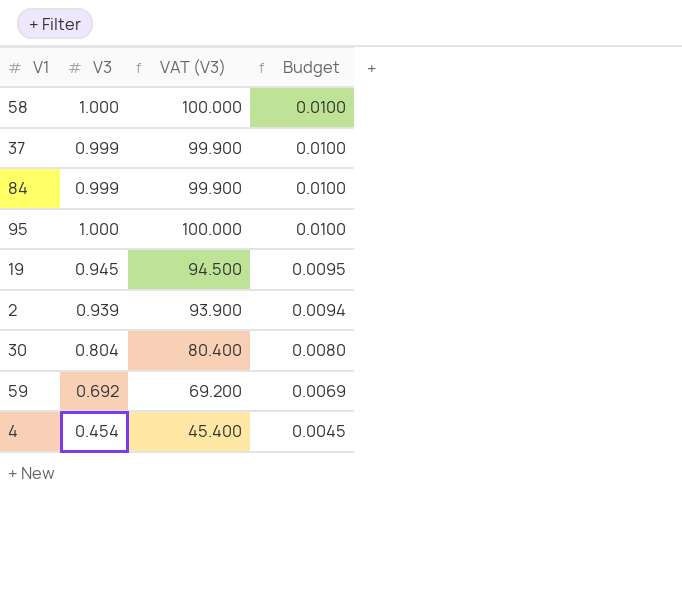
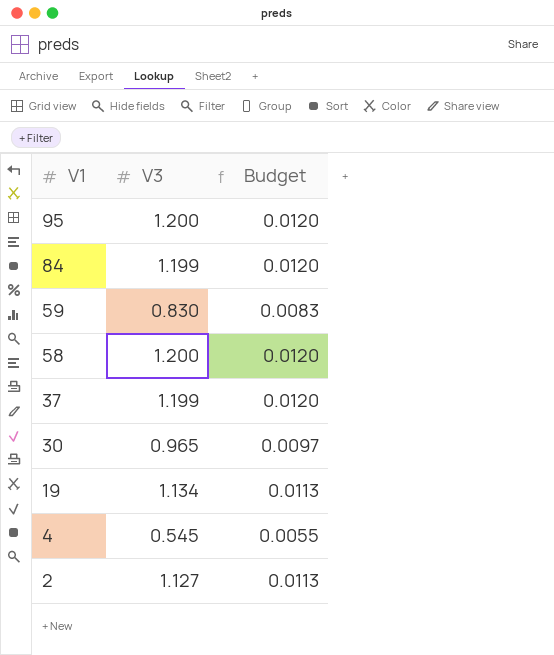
row order: Budget descending -> V1 descending
column VAT (V3) | formula: [V3] * 100 -> none
95 | V3: 1.000 -> 1.200
95 | Budget: 0.0100 -> 0.0120
84 | V3: 0.999 -> 1.199
84 | Budget: 0.0100 -> 0.0120
59 | V3: 0.692 -> 0.830
59 | Budget: 0.0069 -> 0.0083
58 | V3: 1.000 -> 1.200
58 | Budget: 0.0100 -> 0.0120
37 | V3: 0.999 -> 1.199
37 | Budget: 0.0100 -> 0.0120
30 | V3: 0.804 -> 0.965
30 | Budget: 0.0080 -> 0.0097
19 | V3: 0.945 -> 1.134
19 | Budget: 0.0095 -> 0.0113
4 | V3: 0.454 -> 0.545
4 | Budget: 0.0045 -> 0.0055
2 | V3: 0.939 -> 1.127
2 | Budget: 0.0094 -> 0.0113

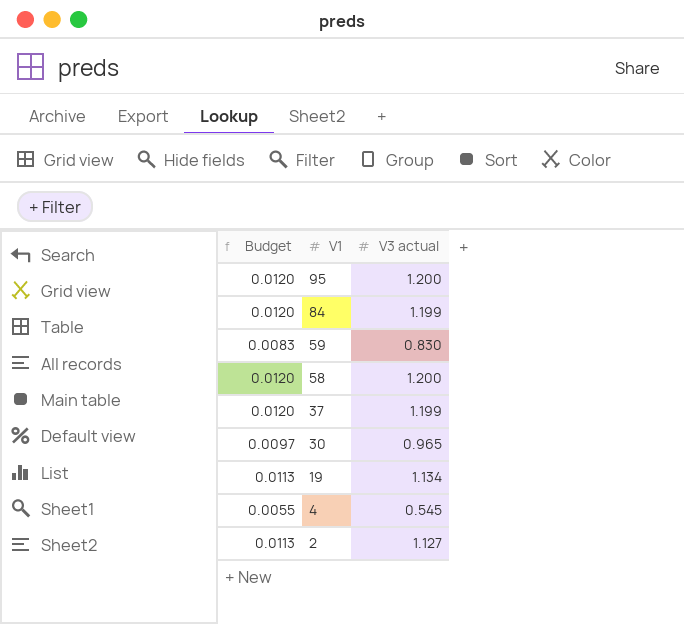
column Budget | position: 3 -> 1
column name: V3 -> V3 actual

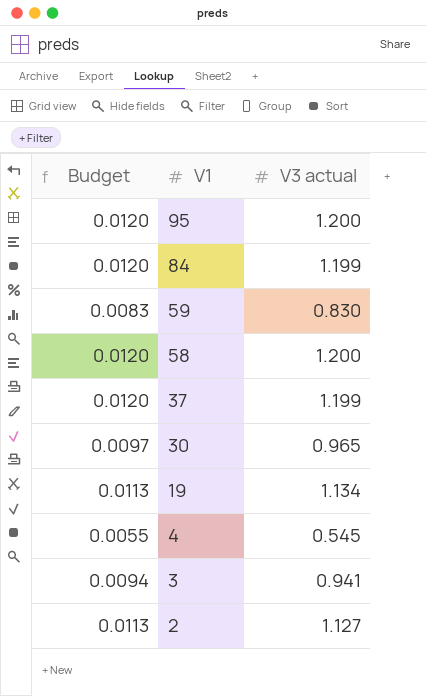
row 3: none -> 0.0094 | 0.941

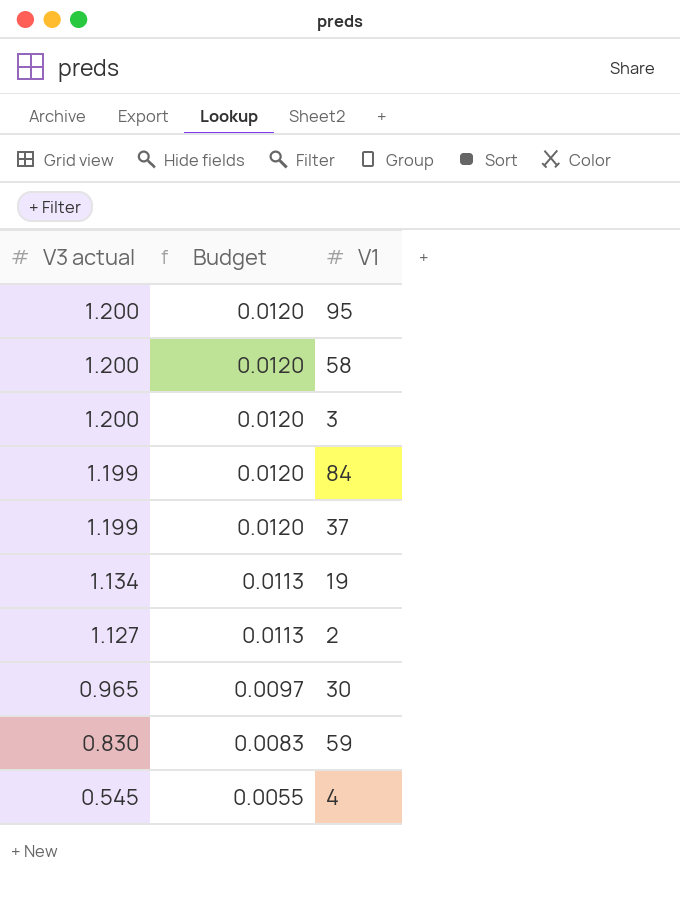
row order: V1 descending -> V3 actual descending
column V3 actual | position: 3 -> 1
3 | V3 actual: 0.941 -> 1.200
3 | Budget: 0.0094 -> 0.0120

